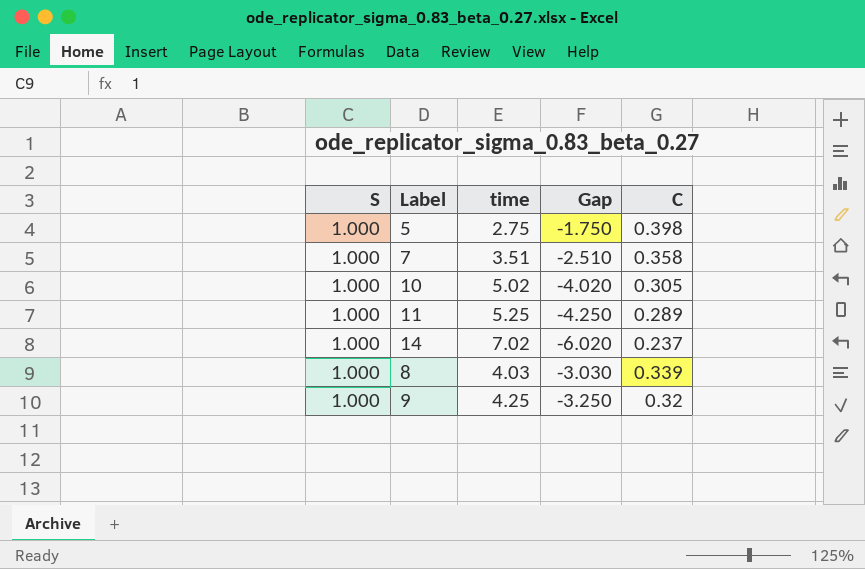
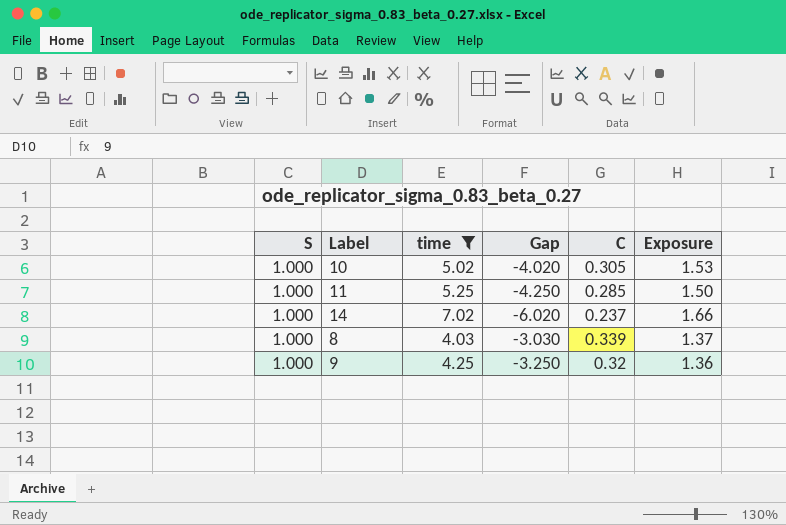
filter: none -> time >= 4.03
column Exposure | formula: none -> [time] * [C]
11 | C: 0.289 -> 0.285

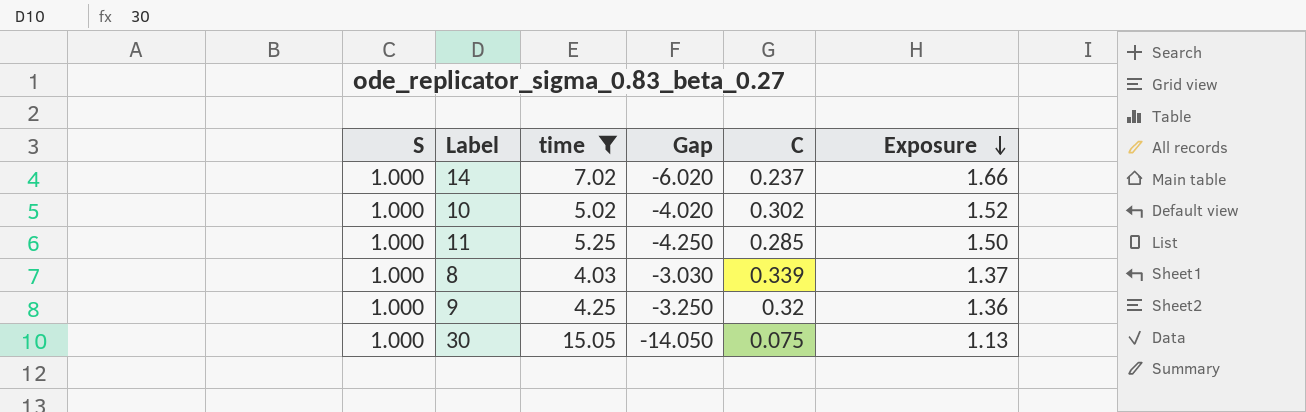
row order: none -> Exposure descending
10 | C: 0.305 -> 0.302
10 | Exposure: 1.53 -> 1.52
row 30: none -> 1.000 | 15.05 | -14.050 | 0.075 | 1.13

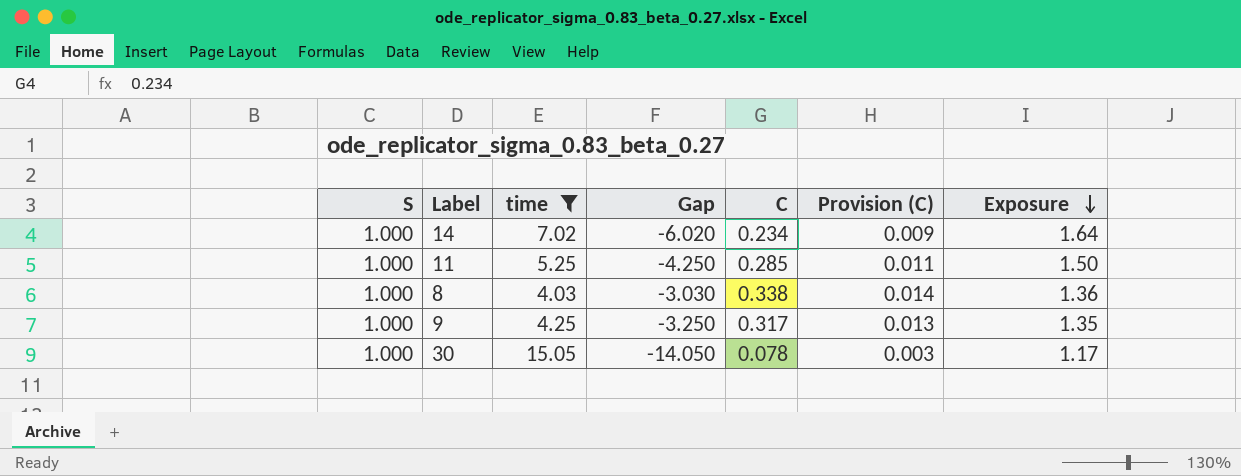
column Provision (C) | formula: none -> [C] * 0.04
row 10: 1.000 | 5.02 | -4.020 | 0.302 | 1.52 -> none
14 | C: 0.237 -> 0.234
14 | Exposure: 1.66 -> 1.64
8 | C: 0.339 -> 0.338
8 | Exposure: 1.37 -> 1.36
9 | C: 0.32 -> 0.317
9 | Exposure: 1.36 -> 1.35
30 | C: 0.075 -> 0.078
30 | Exposure: 1.13 -> 1.17

